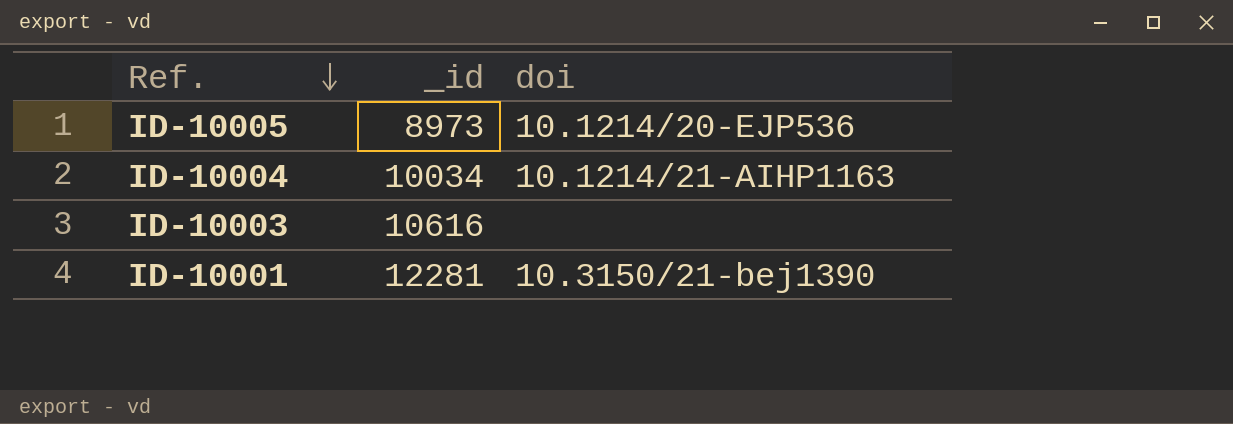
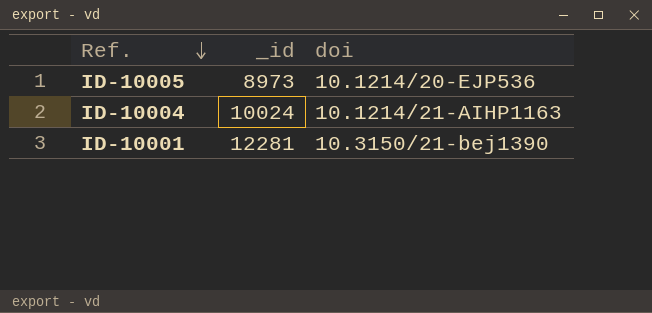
row ID-10003: 10616 | none -> none
ID-10004 | _id: 10034 -> 10024

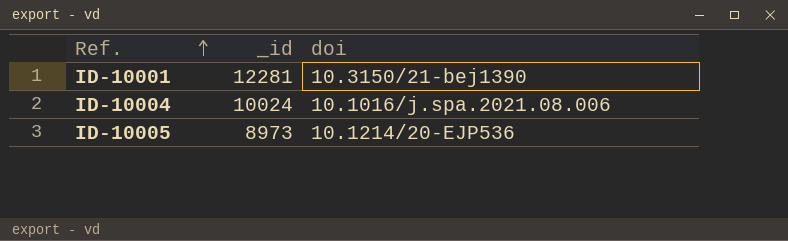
row order: Ref. descending -> Ref. ascending
ID-10004 | doi: 10.1214/21-AIHP1163 -> 10.1016/j.spa.2021.08.006

